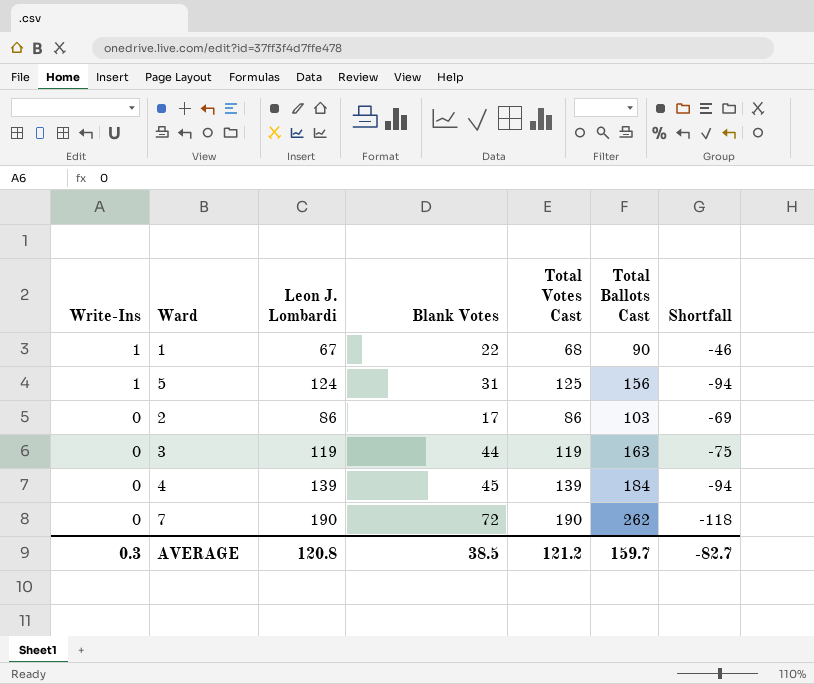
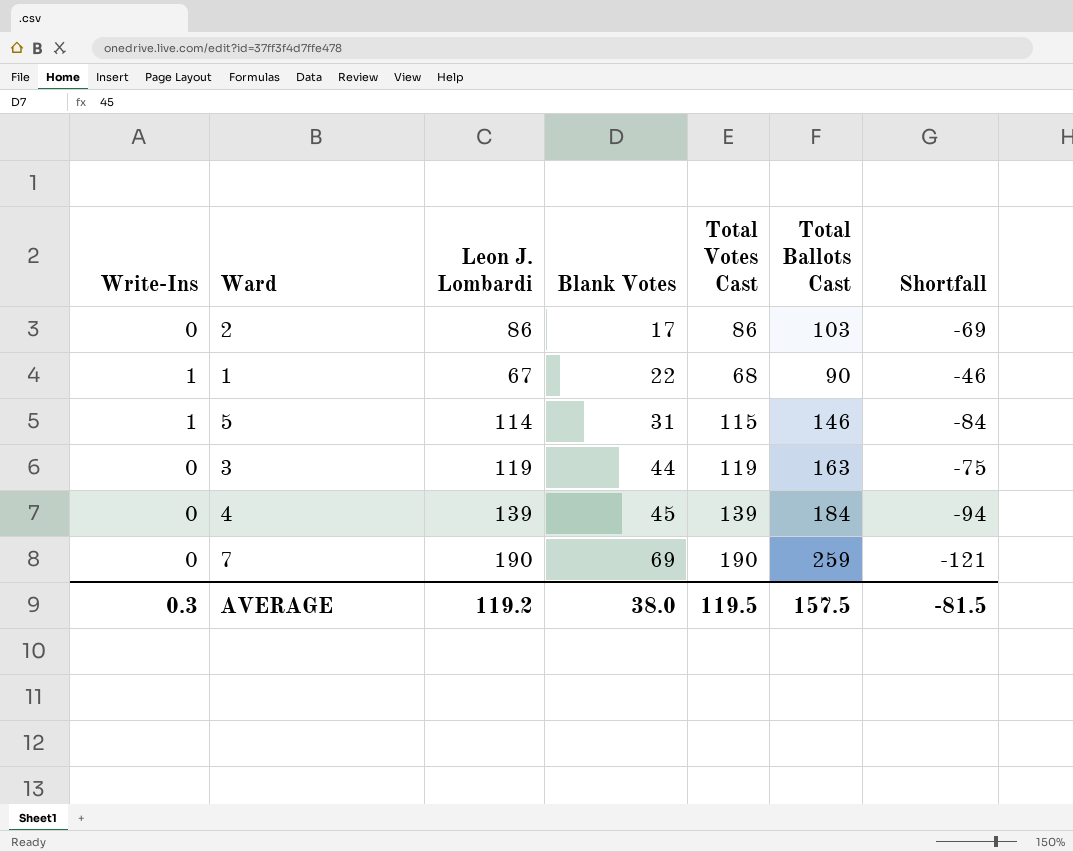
row order: Write-Ins descending -> Blank Votes ascending
5 | Leon J. Lombardi: 124 -> 114
5 | Total Votes Cast: 125 -> 115
5 | Total Ballots Cast: 156 -> 146
5 | Shortfall: -94 -> -84
7 | Blank Votes: 72 -> 69
7 | Total Ballots Cast: 262 -> 259
7 | Shortfall: -118 -> -121
AVERAGE | Leon J. Lombardi: 120.8 -> 119.2
AVERAGE | Blank Votes: 38.5 -> 38.0
AVERAGE | Total Votes Cast: 121.2 -> 119.5
AVERAGE | Total Ballots Cast: 159.7 -> 157.5
AVERAGE | Shortfall: -82.7 -> -81.5

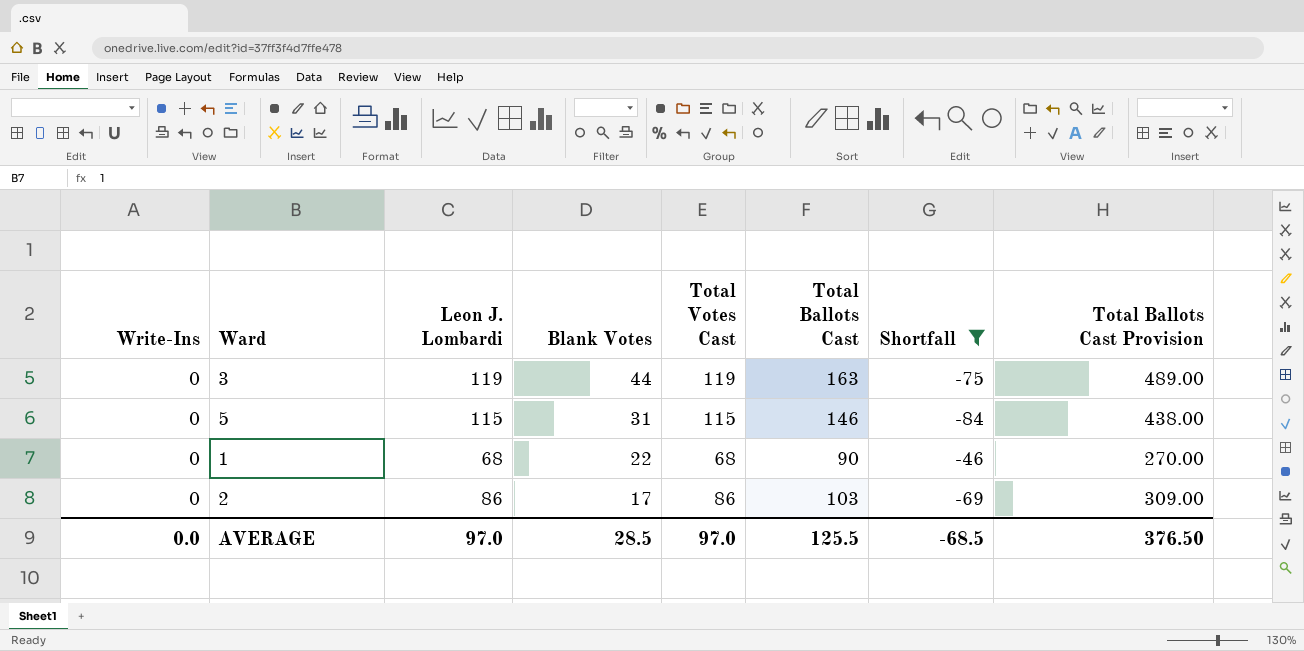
filter: none -> Shortfall >= -84
row order: Blank Votes ascending -> Blank Votes descending
column Total Ballots Cast Provision | formula: none -> [Total Ballots Cast] * 3
5 | Write-Ins: 1 -> 0
5 | Leon J. Lombardi: 114 -> 115
1 | Write-Ins: 1 -> 0
1 | Leon J. Lombardi: 67 -> 68
AVERAGE | Write-Ins: 0.3 -> 0.0
AVERAGE | Leon J. Lombardi: 119.2 -> 97.0
AVERAGE | Blank Votes: 38.0 -> 28.5
AVERAGE | Total Votes Cast: 119.5 -> 97.0
AVERAGE | Total Ballots Cast: 157.5 -> 125.5
AVERAGE | Shortfall: -81.5 -> -68.5

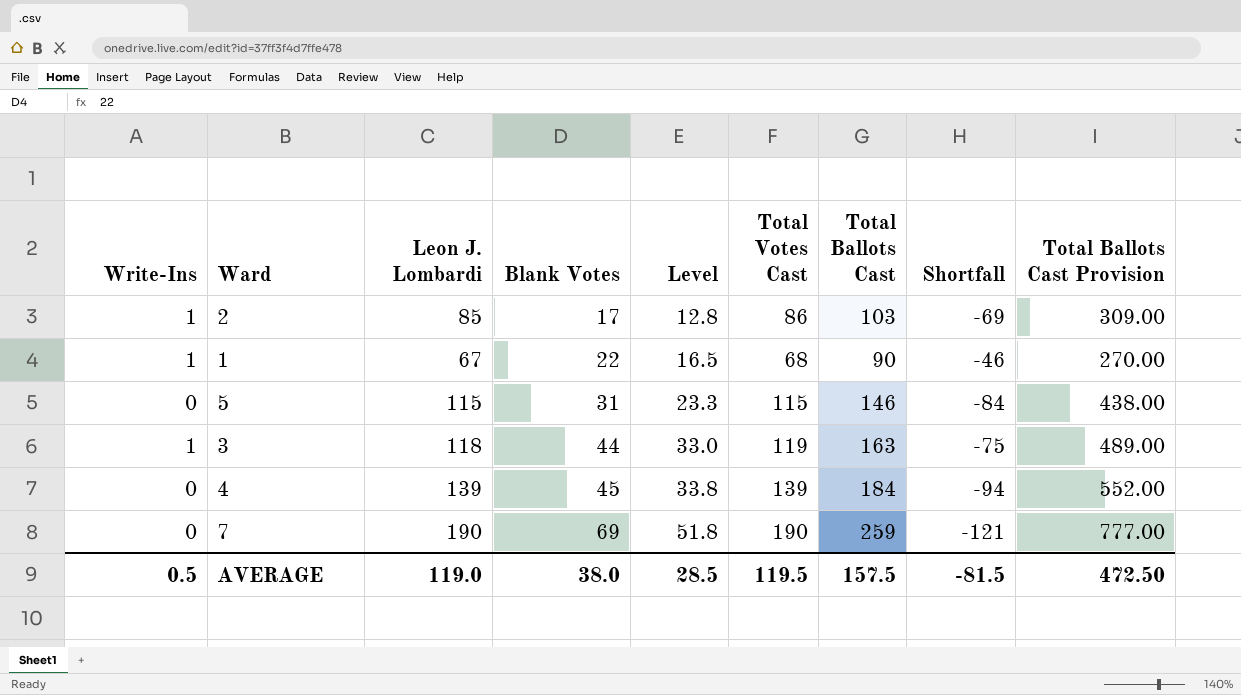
filter: Shortfall >= -84 -> none
row order: Blank Votes descending -> Blank Votes ascending
column Level | formula: none -> [Blank Votes] * 0.75
2 | Write-Ins: 0 -> 1
2 | Leon J. Lombardi: 86 -> 85
1 | Write-Ins: 0 -> 1
1 | Leon J. Lombardi: 68 -> 67
3 | Write-Ins: 0 -> 1
3 | Leon J. Lombardi: 119 -> 118
AVERAGE | Write-Ins: 0.0 -> 0.5
AVERAGE | Leon J. Lombardi: 97.0 -> 119.0
AVERAGE | Blank Votes: 28.5 -> 38.0
AVERAGE | Total Votes Cast: 97.0 -> 119.5
AVERAGE | Total Ballots Cast: 125.5 -> 157.5
AVERAGE | Shortfall: -68.5 -> -81.5
AVERAGE | Total Ballots Cast Provision: 376.50 -> 472.50

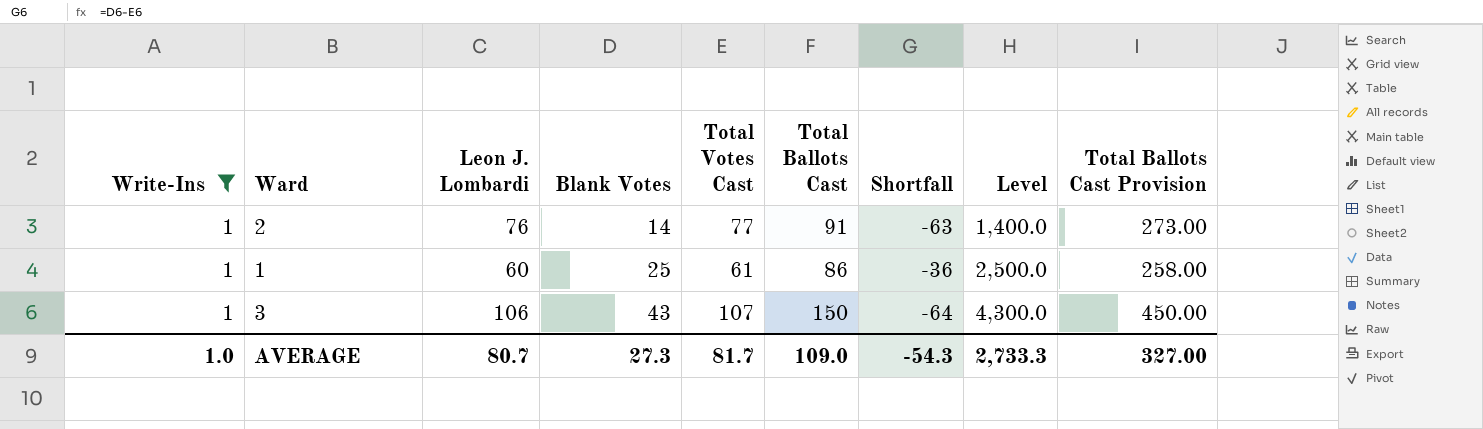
filter: none -> Write-Ins = 1
column Level | formula: [Blank Votes] * 0.75 -> [Blank Votes] * 100
column Level | position: 5 -> 8
2 | Leon J. Lombardi: 85 -> 76
2 | Blank Votes: 17 -> 14
2 | Total Votes Cast: 86 -> 77
2 | Total Ballots Cast: 103 -> 91
2 | Shortfall: -69 -> -63
2 | Total Ballots Cast Provision: 309.00 -> 273.00
1 | Leon J. Lombardi: 67 -> 60
1 | Blank Votes: 22 -> 25
1 | Total Votes Cast: 68 -> 61
1 | Total Ballots Cast: 90 -> 86
1 | Shortfall: -46 -> -36
1 | Total Ballots Cast Provision: 270.00 -> 258.00
3 | Leon J. Lombardi: 118 -> 106
3 | Blank Votes: 44 -> 43
3 | Total Votes Cast: 119 -> 107
3 | Total Ballots Cast: 163 -> 150
3 | Shortfall: -75 -> -64
3 | Total Ballots Cast Provision: 489.00 -> 450.00
AVERAGE | Write-Ins: 0.5 -> 1.0
AVERAGE | Leon J. Lombardi: 119.0 -> 80.7
AVERAGE | Blank Votes: 38.0 -> 27.3
AVERAGE | Total Votes Cast: 119.5 -> 81.7
AVERAGE | Total Ballots Cast: 157.5 -> 109.0
AVERAGE | Shortfall: -81.5 -> -54.3
AVERAGE | Level: 28.5 -> 2,733.3
AVERAGE | Total Ballots Cast Provision: 472.50 -> 327.00

